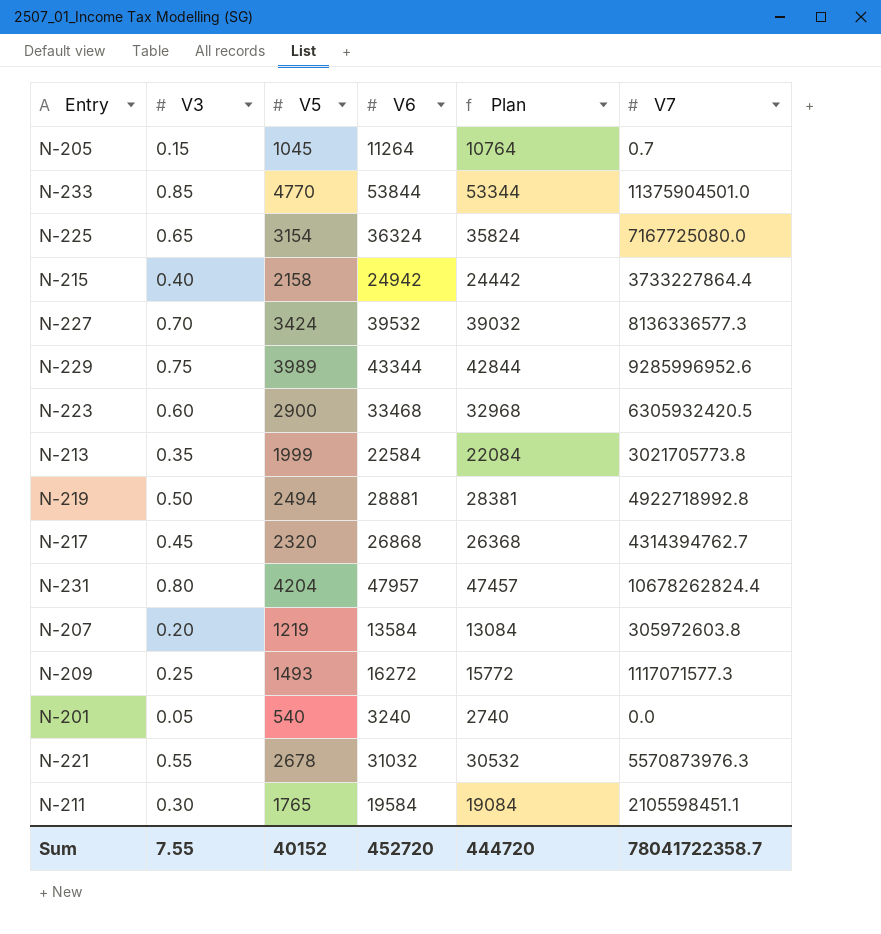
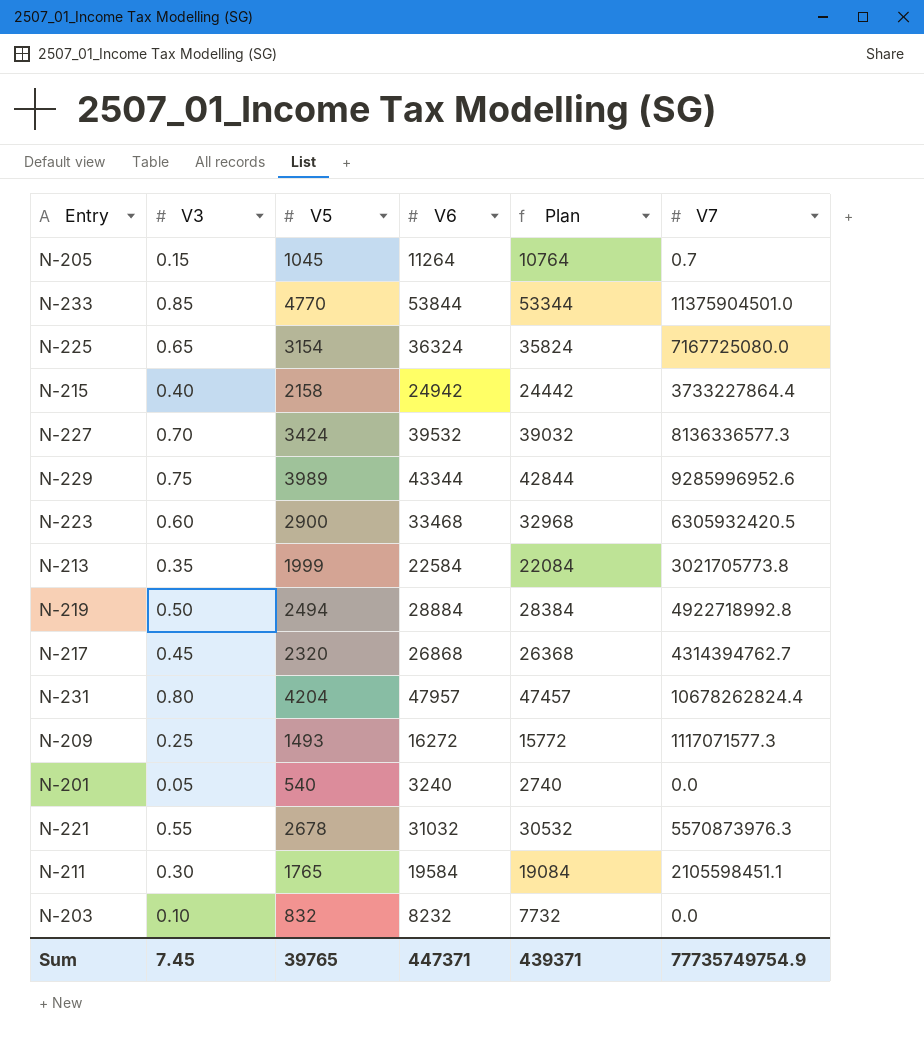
row N-207: 0.20 | 1219 | 13584 | 13084 | 305972603.8 -> none
N-219 | V6: 28881 -> 28884
N-219 | Plan: 28381 -> 28384
row N-203: none -> 0.10 | 832 | 8232 | 7732 | 0.0
Sum | V3: 7.55 -> 7.45
Sum | V5: 40152 -> 39765
Sum | V6: 452720 -> 447371
Sum | Plan: 444720 -> 439371
Sum | V7: 78041722358.7 -> 77735749754.9

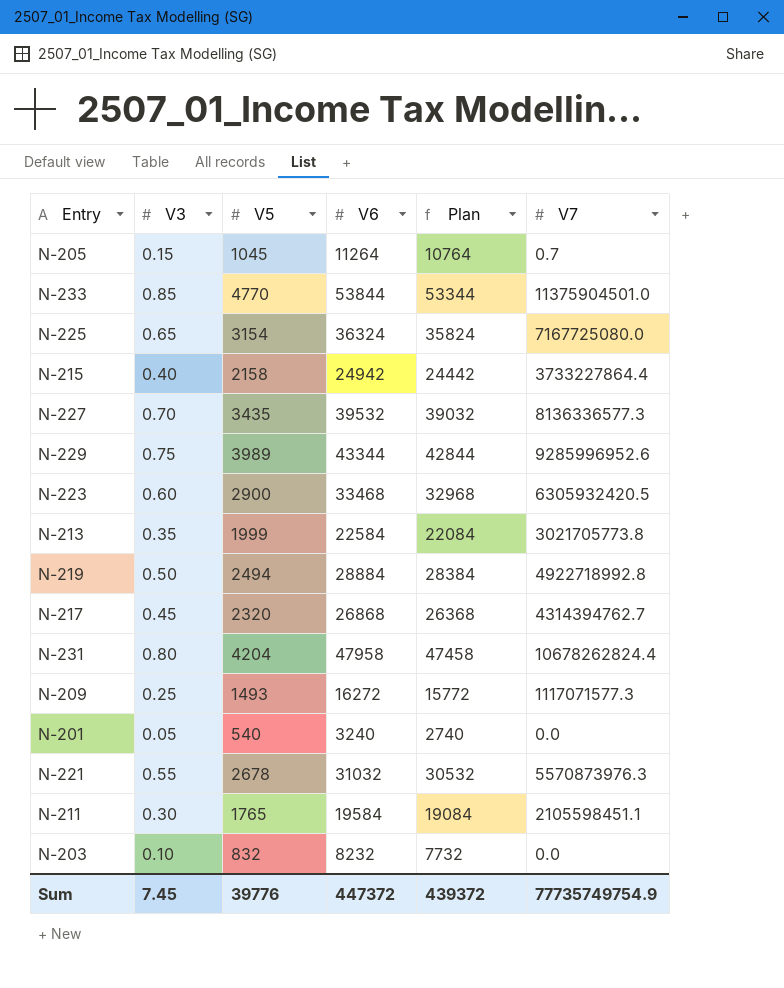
N-227 | V5: 3424 -> 3435
N-231 | V6: 47957 -> 47958
N-231 | Plan: 47457 -> 47458
Sum | V5: 39765 -> 39776
Sum | V6: 447371 -> 447372
Sum | Plan: 439371 -> 439372

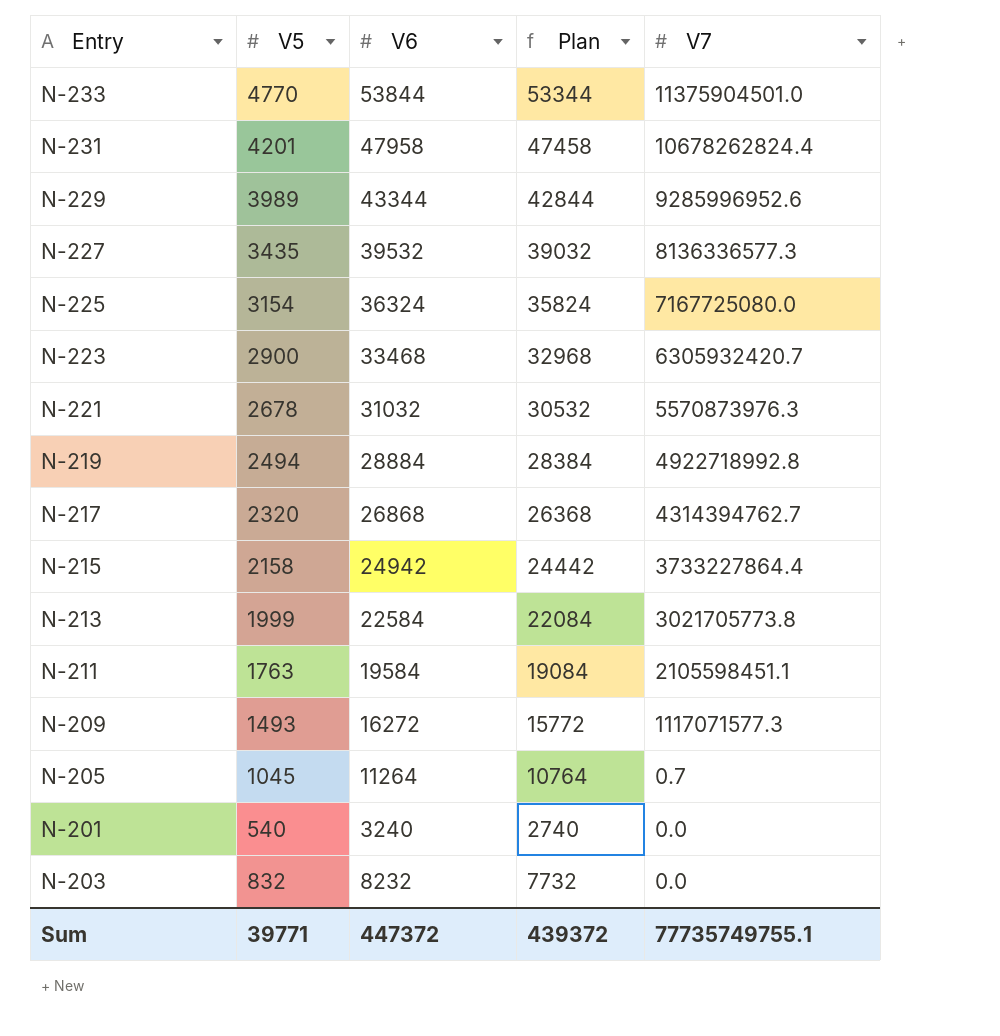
row order: none -> V7 descending
column V3 | position: 2 -> none
N-231 | V5: 4204 -> 4201
N-223 | V7: 6305932420.5 -> 6305932420.7
N-211 | V5: 1765 -> 1763
Sum | V5: 39776 -> 39771
Sum | V7: 77735749754.9 -> 77735749755.1

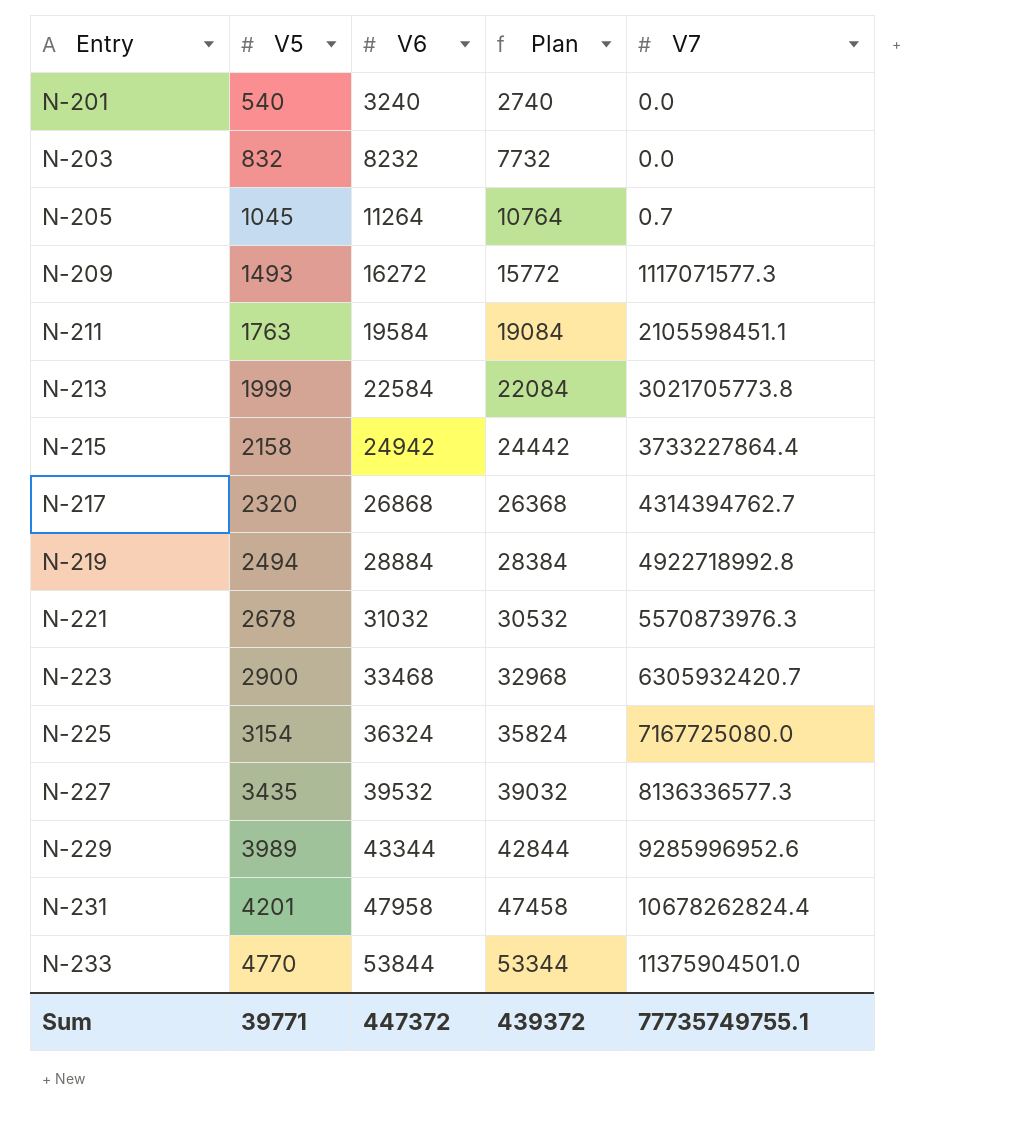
row order: V7 descending -> Entry ascending

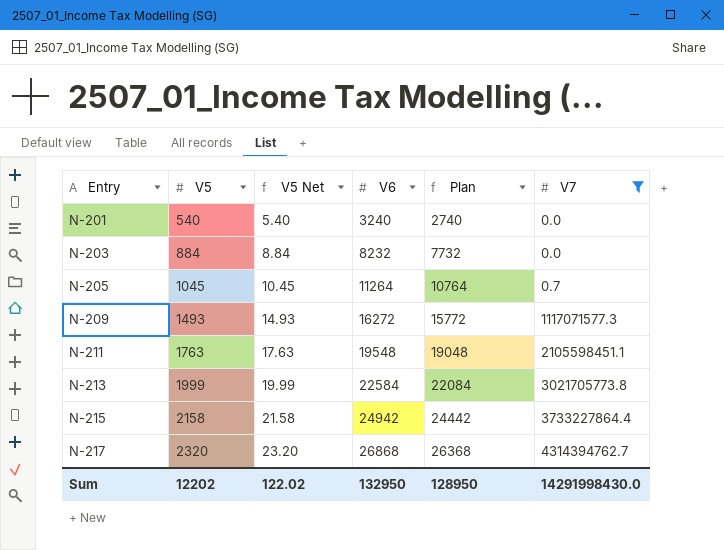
filter: none -> V7 <= 4314394762.7
column V5 Net | formula: none -> [V5] * 0.01
N-203 | V5: 832 -> 884
N-211 | V6: 19584 -> 19548
N-211 | Plan: 19084 -> 19048
Sum | V5: 39771 -> 12202
Sum | V6: 447372 -> 132950
Sum | Plan: 439372 -> 128950
Sum | V7: 77735749755.1 -> 14291998430.0

